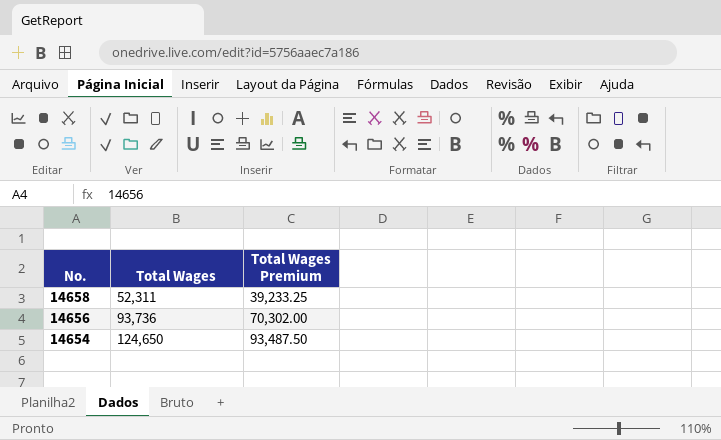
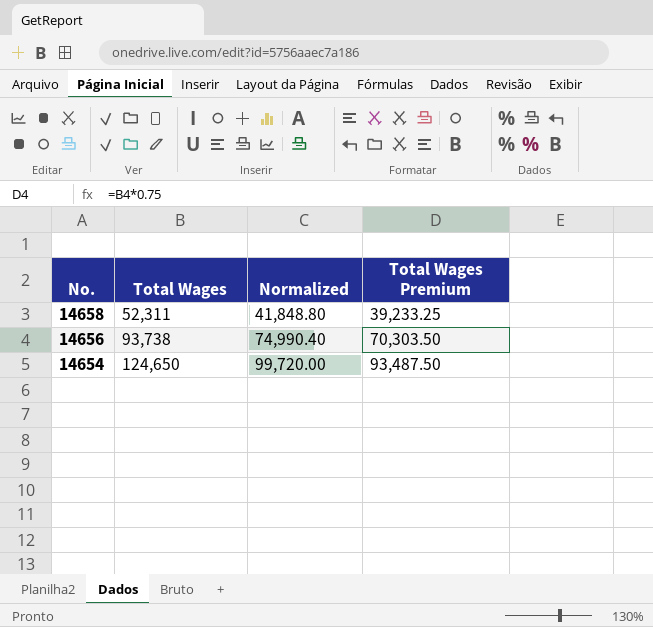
column Normalized | formula: none -> [Total Wages] * 0.8
14656 | Total Wages: 93,736 -> 93,738
14656 | Total Wages Premium: 70,302.00 -> 70,303.50

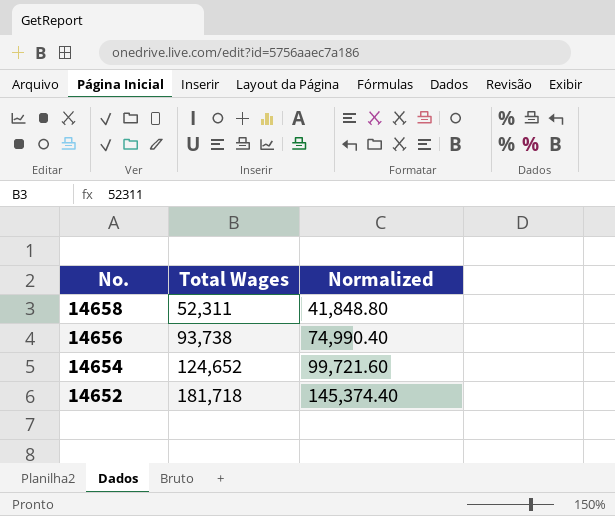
column Total Wages Premium | formula: [Total Wages] * 0.75 -> none
14654 | Total Wages: 124,650 -> 124,652
14654 | Normalized: 99,720.00 -> 99,721.60
row 14652: none -> 181,718 | 145,374.40

